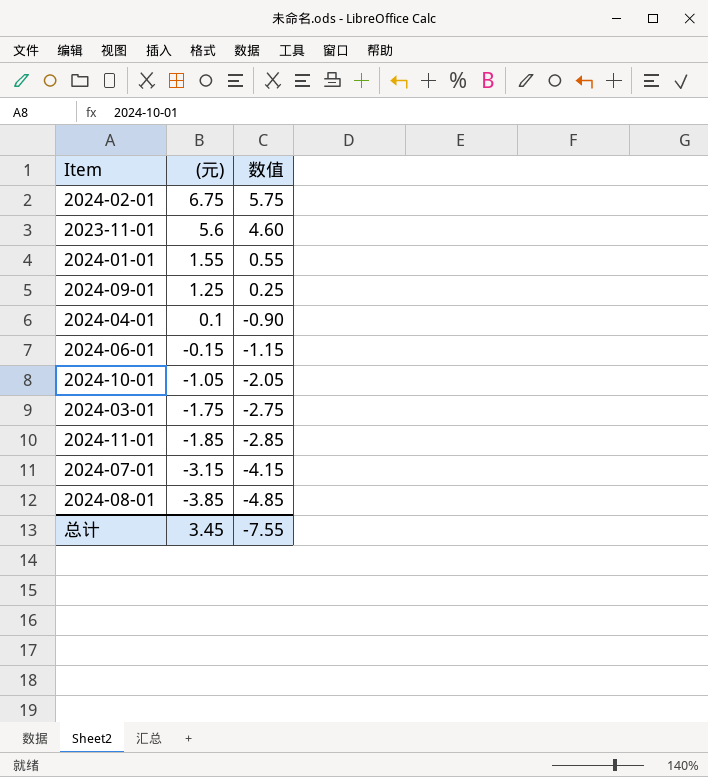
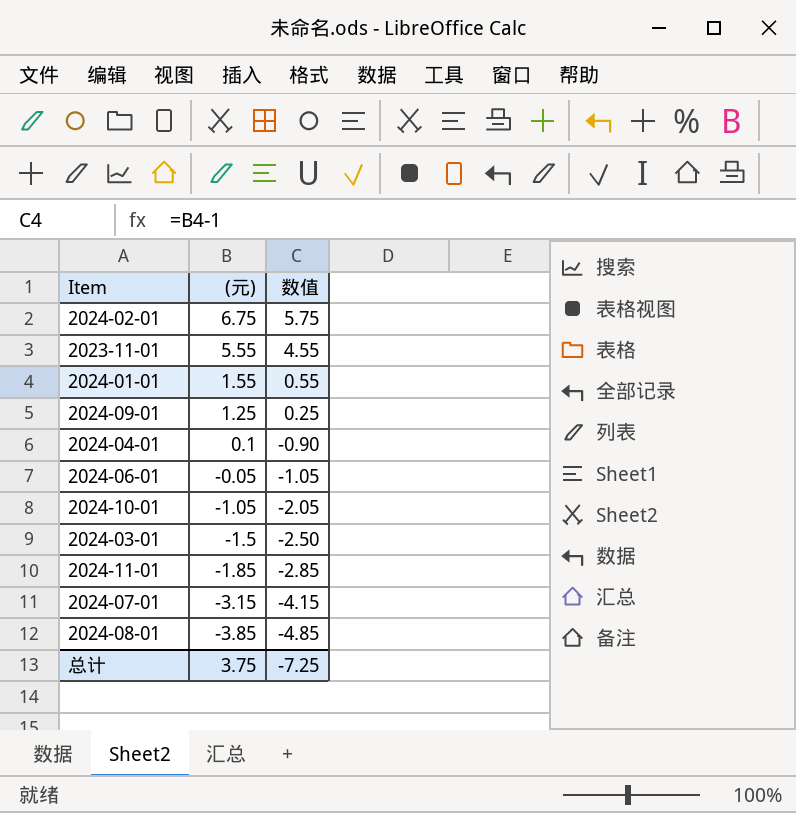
2023-11-01 | (元): 5.6 -> 5.55
2023-11-01 | 数值: 4.60 -> 4.55
2024-06-01 | (元): -0.15 -> -0.05
2024-06-01 | 数值: -1.15 -> -1.05
2024-03-01 | (元): -1.75 -> -1.5
2024-03-01 | 数值: -2.75 -> -2.50
总计 | (元): 3.45 -> 3.75
总计 | 数值: -7.55 -> -7.25

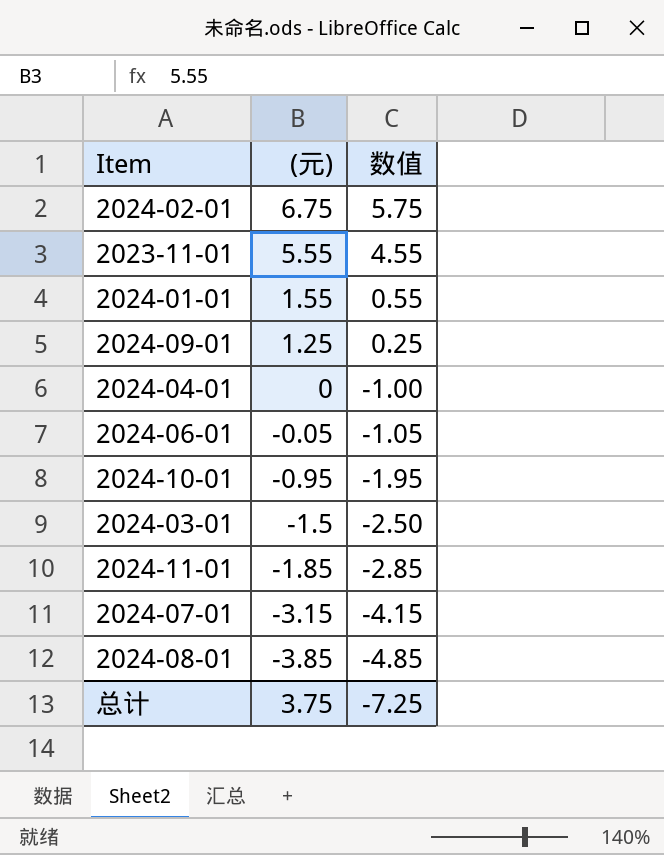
2024-04-01 | (元): 0.1 -> 0
2024-04-01 | 数值: -0.90 -> -1.00
2024-10-01 | (元): -1.05 -> -0.95
2024-10-01 | 数值: -2.05 -> -1.95

